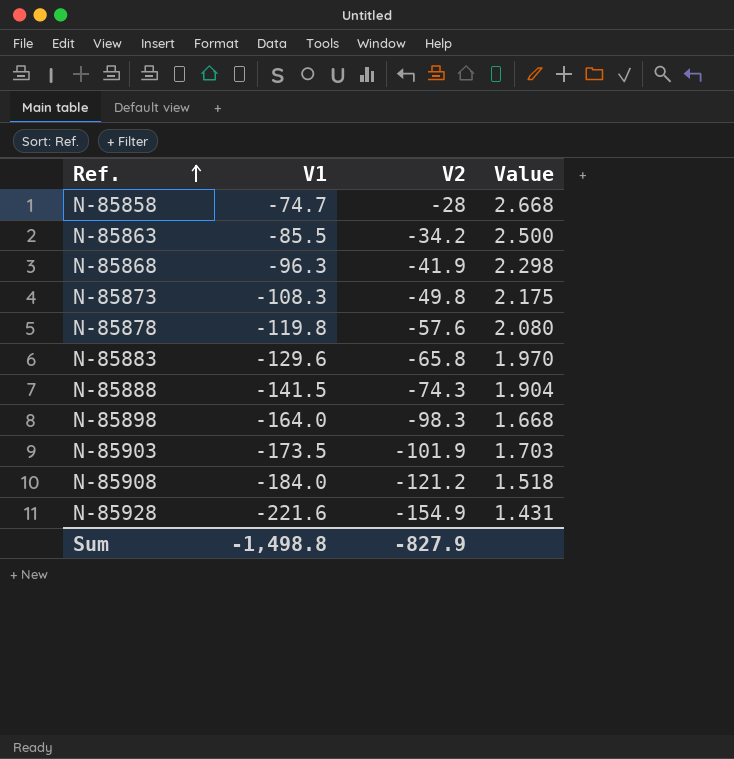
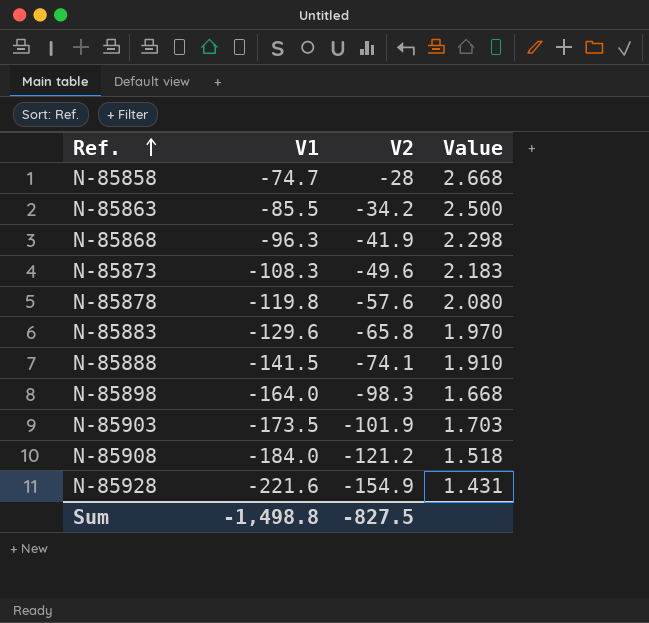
N-85873 | V2: -49.8 -> -49.6
N-85873 | Value: 2.175 -> 2.183
N-85888 | V2: -74.3 -> -74.1
N-85888 | Value: 1.904 -> 1.910
Sum | V2: -827.9 -> -827.5

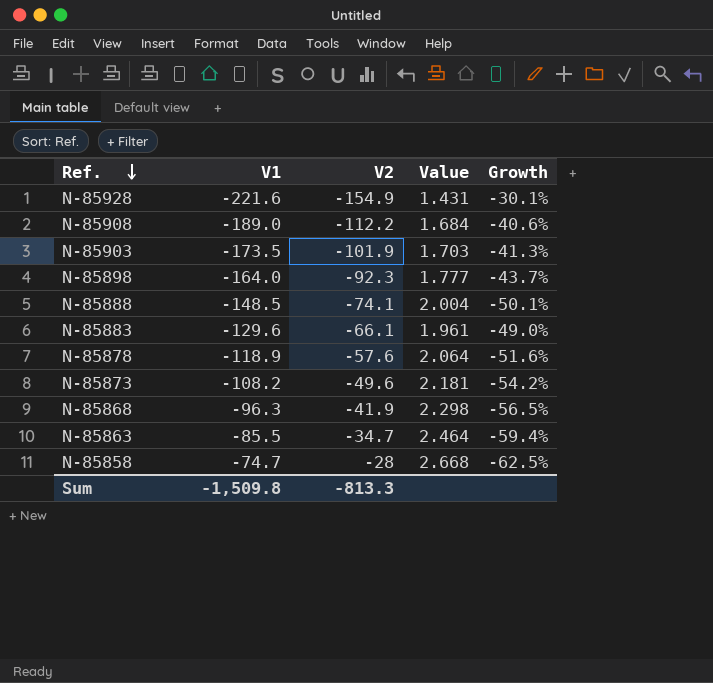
row order: Ref. ascending -> Ref. descending
column Growth | formula: none -> ([V2] - [V1]) / [V1]
N-85908 | V1: -184.0 -> -189.0
N-85908 | V2: -121.2 -> -112.2
N-85908 | Value: 1.518 -> 1.684
N-85898 | V2: -98.3 -> -92.3
N-85898 | Value: 1.668 -> 1.777
N-85888 | V1: -141.5 -> -148.5
N-85888 | Value: 1.910 -> 2.004
N-85883 | V2: -65.8 -> -66.1
N-85883 | Value: 1.970 -> 1.961
N-85878 | V1: -119.8 -> -118.9
N-85878 | Value: 2.080 -> 2.064
N-85873 | V1: -108.3 -> -108.2
N-85873 | Value: 2.183 -> 2.181
N-85863 | V2: -34.2 -> -34.7
N-85863 | Value: 2.500 -> 2.464
Sum | V1: -1,498.8 -> -1,509.8
Sum | V2: -827.5 -> -813.3

